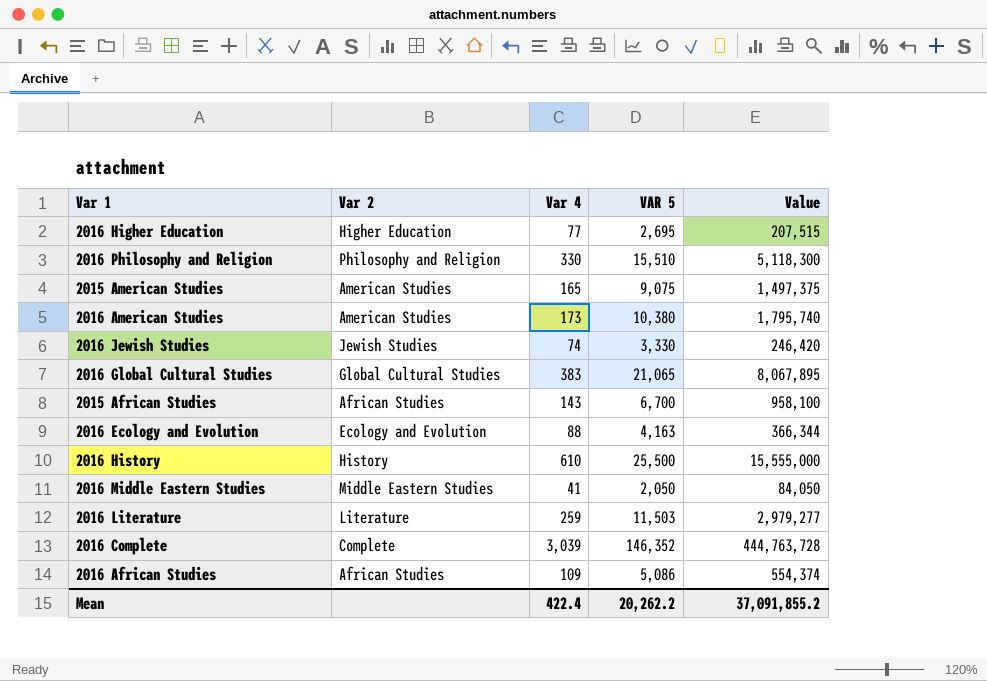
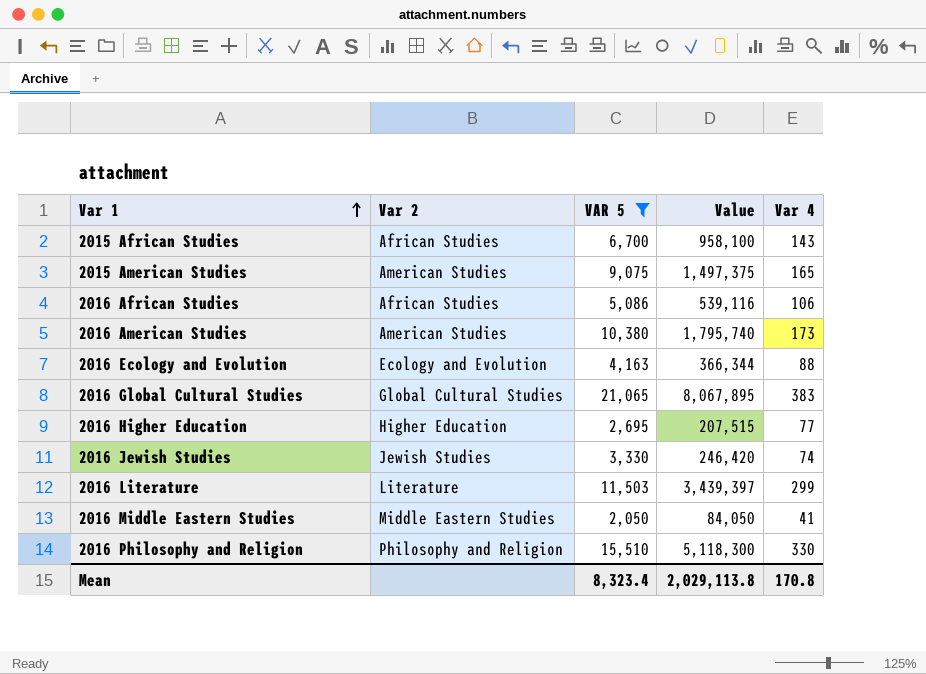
filter: none -> VAR 5 <= 21,065
row order: none -> Var 1 ascending
column Var 4 | position: 3 -> 5
2016 African Studies | Value: 554,374 -> 539,116
2016 African Studies | Var 4: 109 -> 106
2016 Literature | Value: 2,979,277 -> 3,439,397
2016 Literature | Var 4: 259 -> 299
Mean | VAR 5: 20,262.2 -> 8,323.4
Mean | Value: 37,091,855.2 -> 2,029,113.8
Mean | Var 4: 422.4 -> 170.8

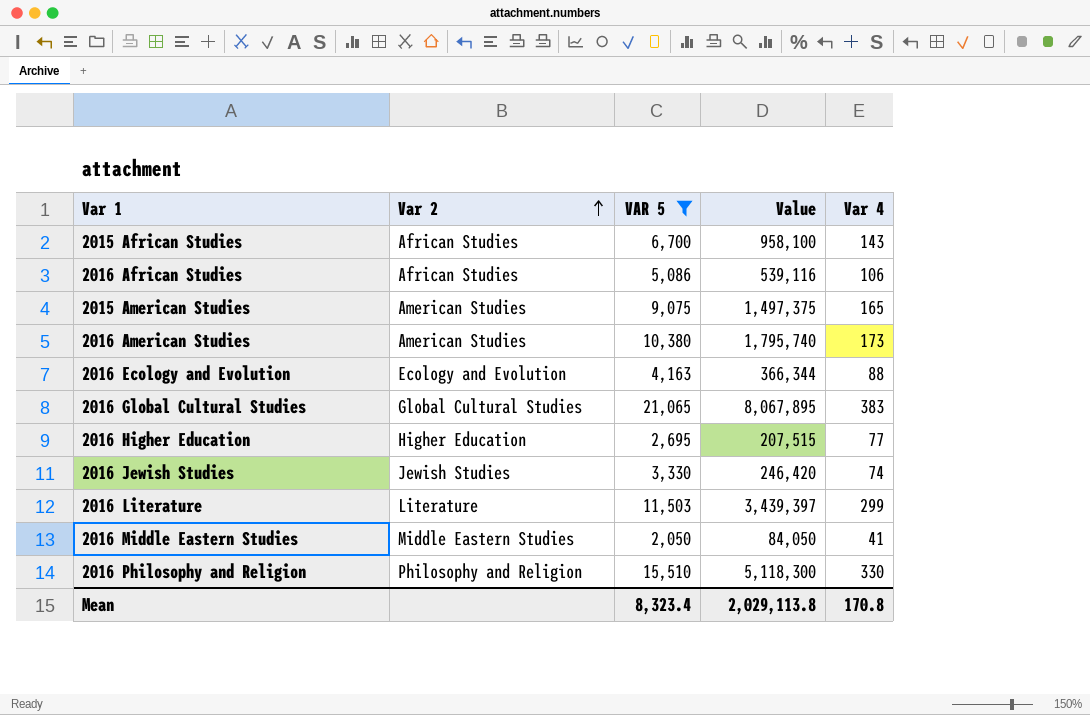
row order: Var 1 ascending -> Var 2 ascending

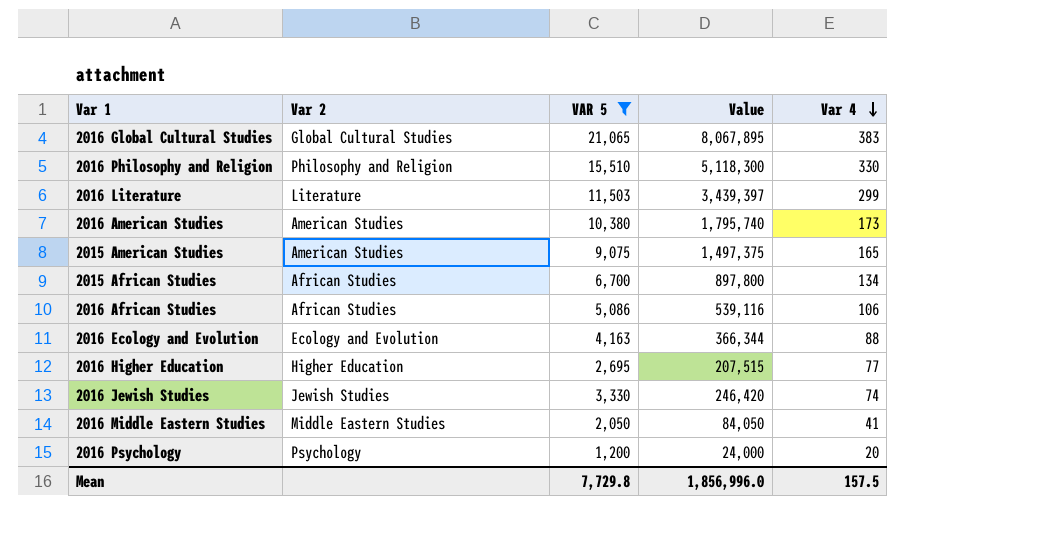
row order: Var 2 ascending -> Var 4 descending
2015 African Studies | Value: 958,100 -> 897,800
2015 African Studies | Var 4: 143 -> 134
row 2016 Psychology: none -> Psychology | 1,200 | 24,000 | 20
Mean | VAR 5: 8,323.4 -> 7,729.8
Mean | Value: 2,029,113.8 -> 1,856,996.0
Mean | Var 4: 170.8 -> 157.5

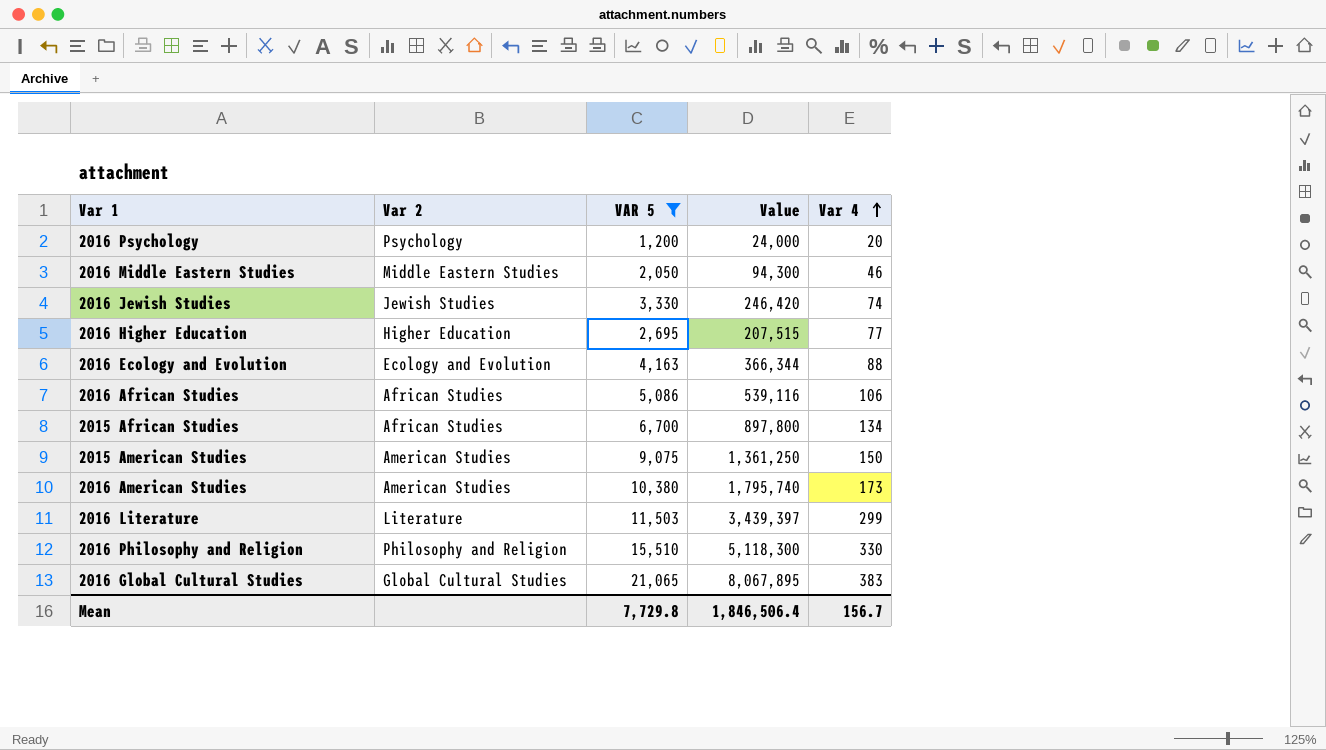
row order: Var 4 descending -> Var 4 ascending
2016 Middle Eastern Studies | Value: 84,050 -> 94,300
2016 Middle Eastern Studies | Var 4: 41 -> 46
2015 American Studies | Value: 1,497,375 -> 1,361,250
2015 American Studies | Var 4: 165 -> 150
Mean | Value: 1,856,996.0 -> 1,846,506.4
Mean | Var 4: 157.5 -> 156.7

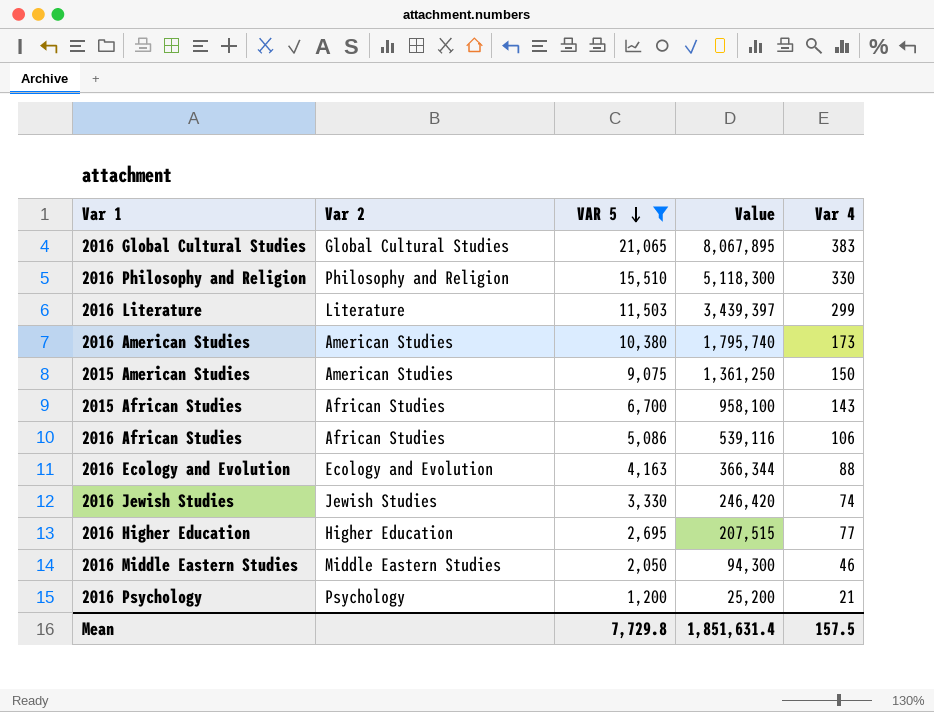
row order: Var 4 ascending -> VAR 5 descending
2015 African Studies | Value: 897,800 -> 958,100
2015 African Studies | Var 4: 134 -> 143
2016 Psychology | Value: 24,000 -> 25,200
2016 Psychology | Var 4: 20 -> 21
Mean | Value: 1,846,506.4 -> 1,851,631.4
Mean | Var 4: 156.7 -> 157.5

